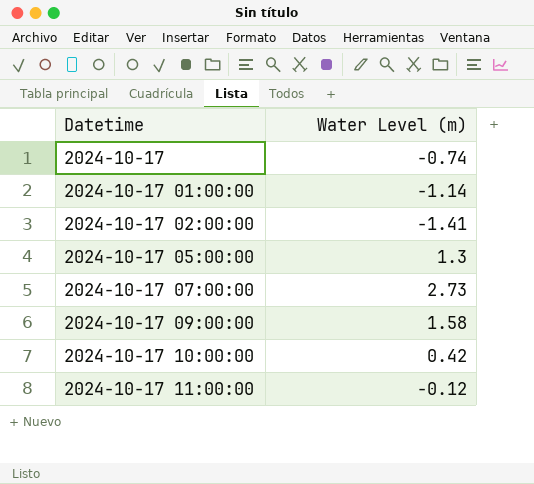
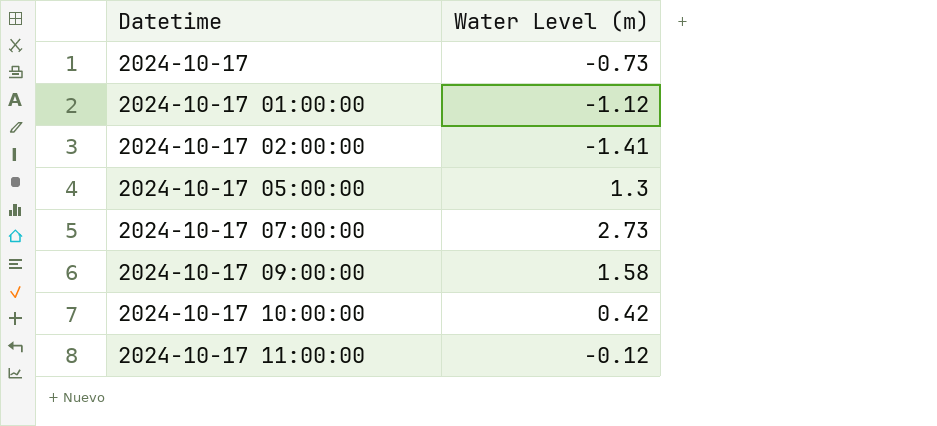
2024-10-17 | Water Level (m): -0.74 -> -0.73
2024-10-17 01:00:00 | Water Level (m): -1.14 -> -1.12

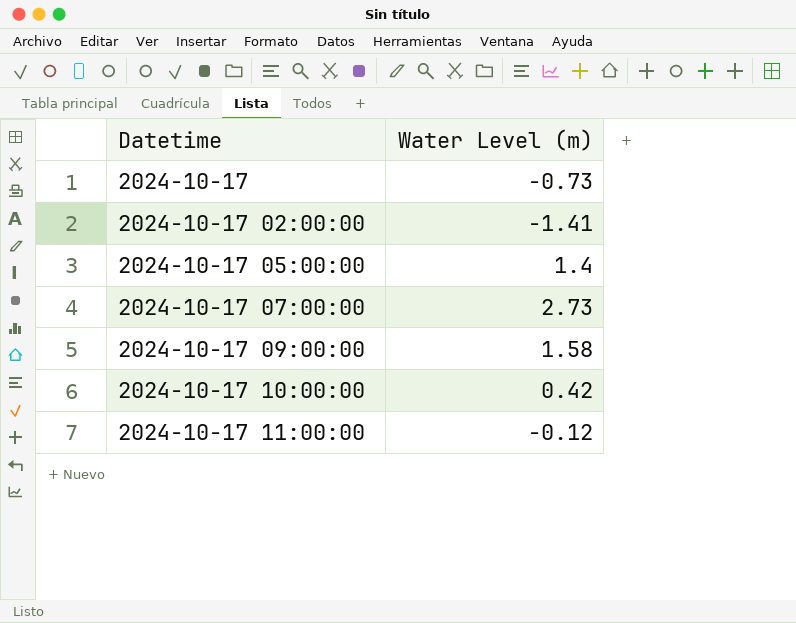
row 2024-10-17 01:00:00: -1.12 -> none
2024-10-17 05:00:00 | Water Level (m): 1.3 -> 1.4

